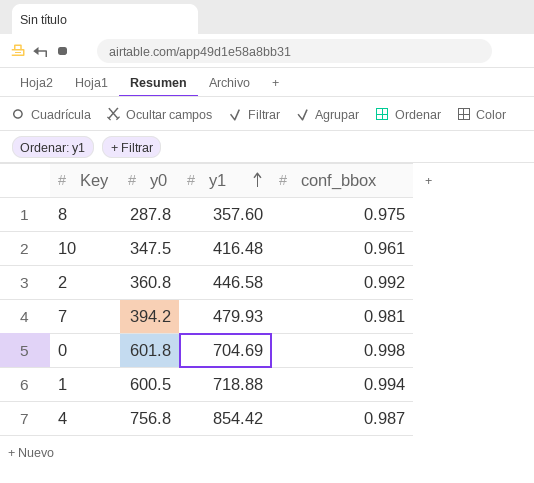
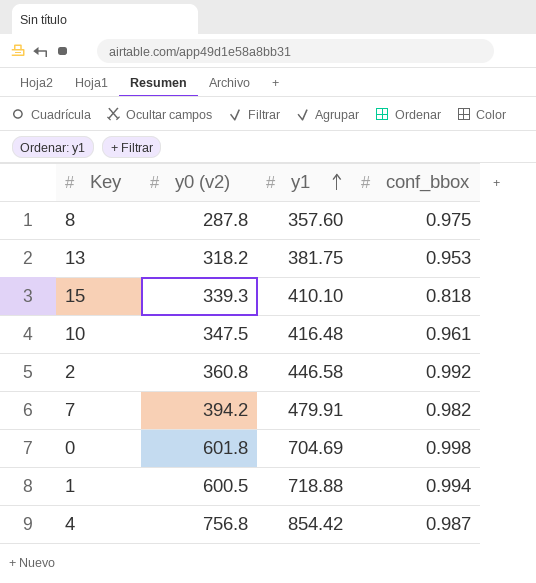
column name: y0 -> y0 (v2)
row 13: none -> 318.2 | 381.75 | 0.953
row 15: none -> 339.3 | 410.10 | 0.818
7 | y1: 479.93 -> 479.91
7 | conf_bbox: 0.981 -> 0.982

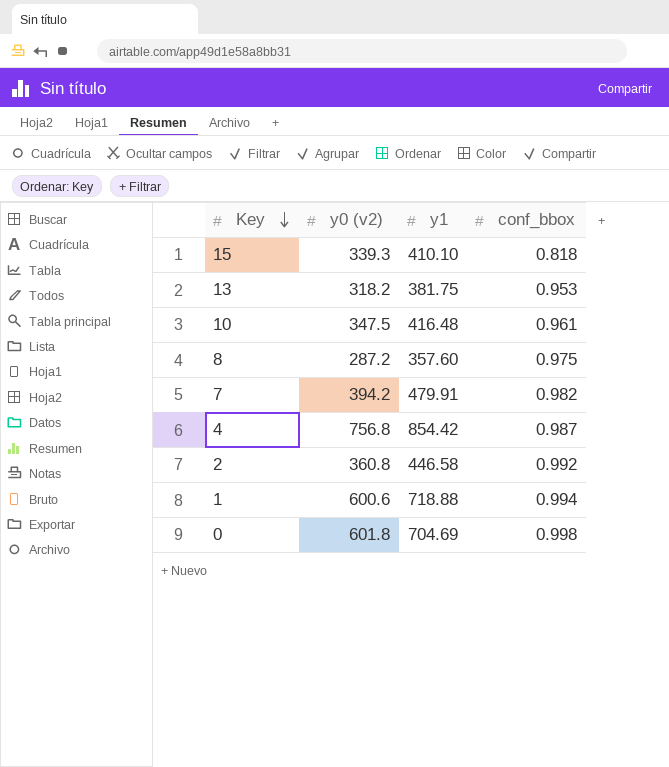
row order: y1 ascending -> Key descending
8 | y0 (v2): 287.8 -> 287.2
1 | y0 (v2): 600.5 -> 600.6

